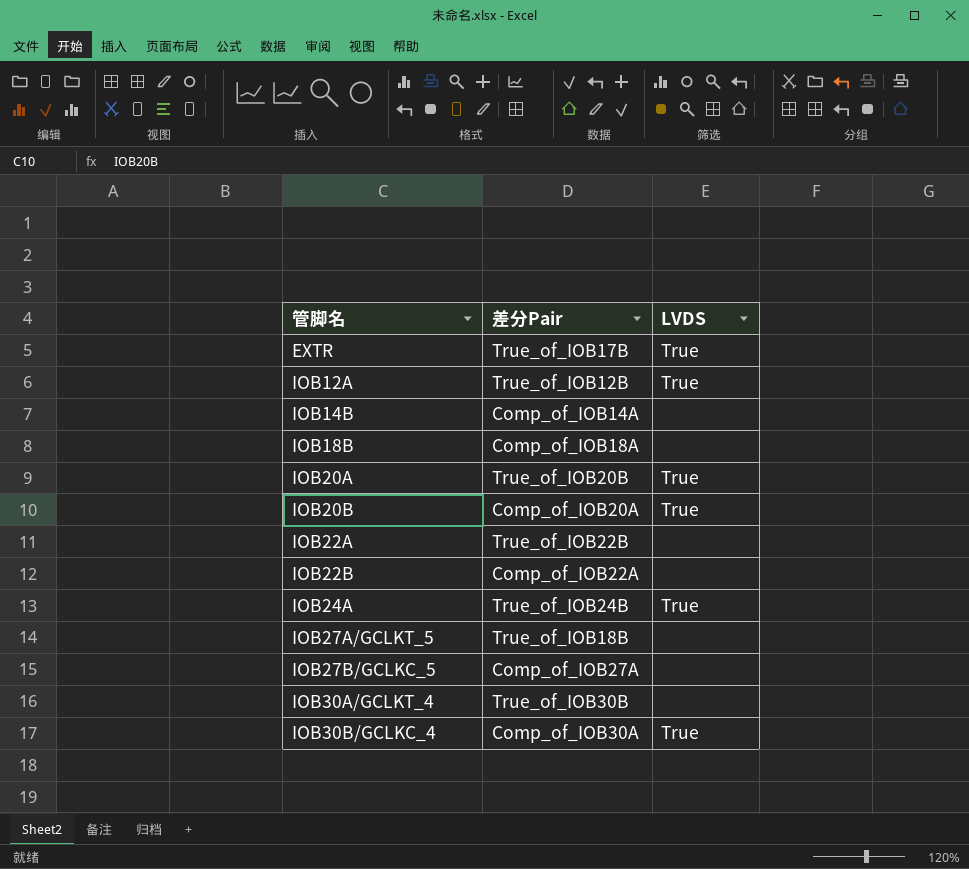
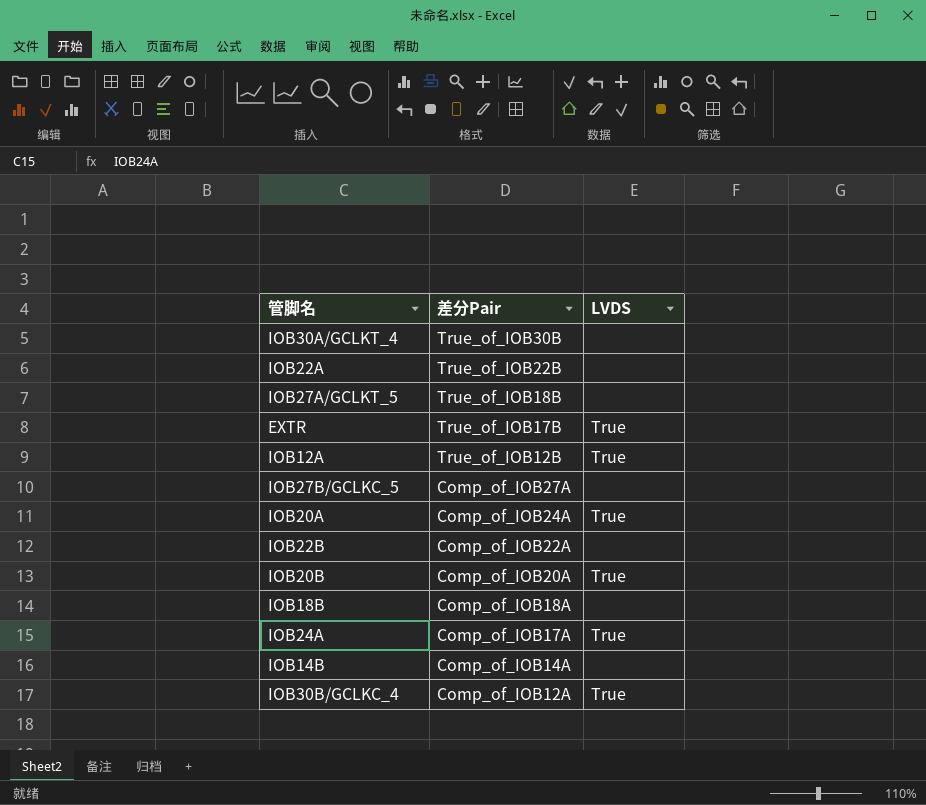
row order: 管脚名 ascending -> 差分Pair descending
IOB20A | 差分Pair: True_of_IOB20B -> Comp_of_IOB24A
IOB24A | 差分Pair: True_of_IOB24B -> Comp_of_IOB17A
IOB30B/GCLKC_4 | 差分Pair: Comp_of_IOB30A -> Comp_of_IOB12A

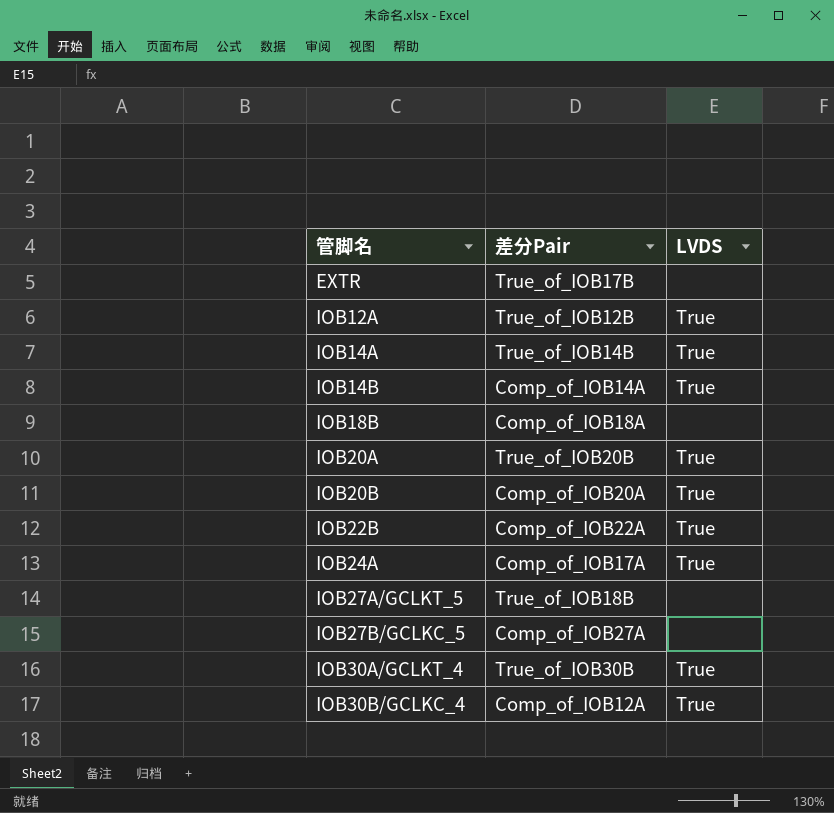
row order: 差分Pair descending -> 管脚名 ascending
row IOB22A: True_of_IOB22B | none -> none
EXTR | LVDS: True -> none
row IOB14A: none -> True_of_IOB14B | True
IOB14B | LVDS: none -> True
IOB20A | 差分Pair: Comp_of_IOB24A -> True_of_IOB20B
IOB22B | LVDS: none -> True
IOB30A/GCLKT_4 | LVDS: none -> True

